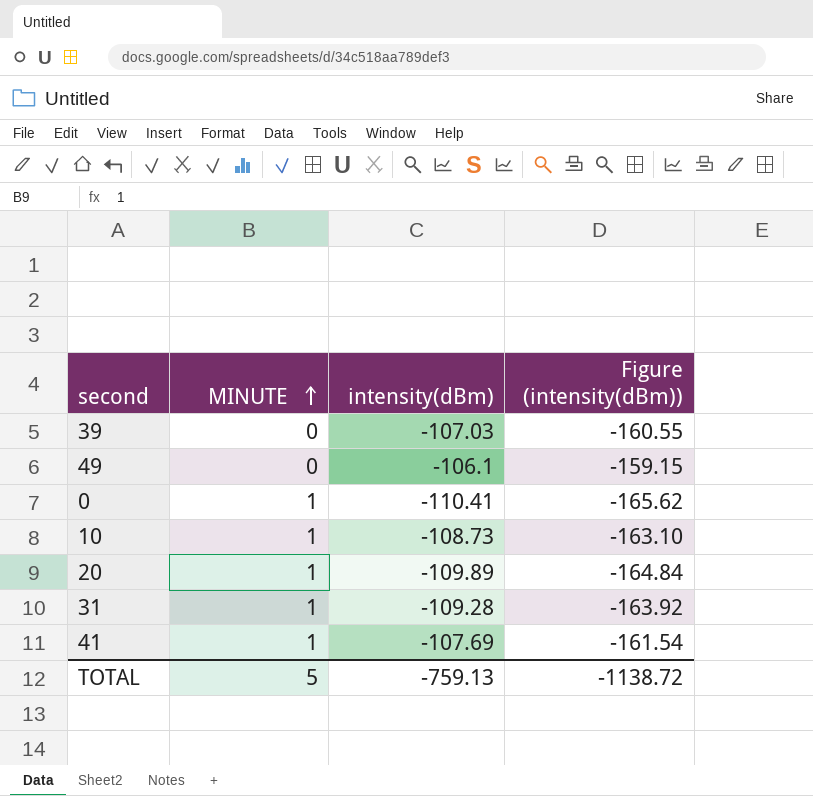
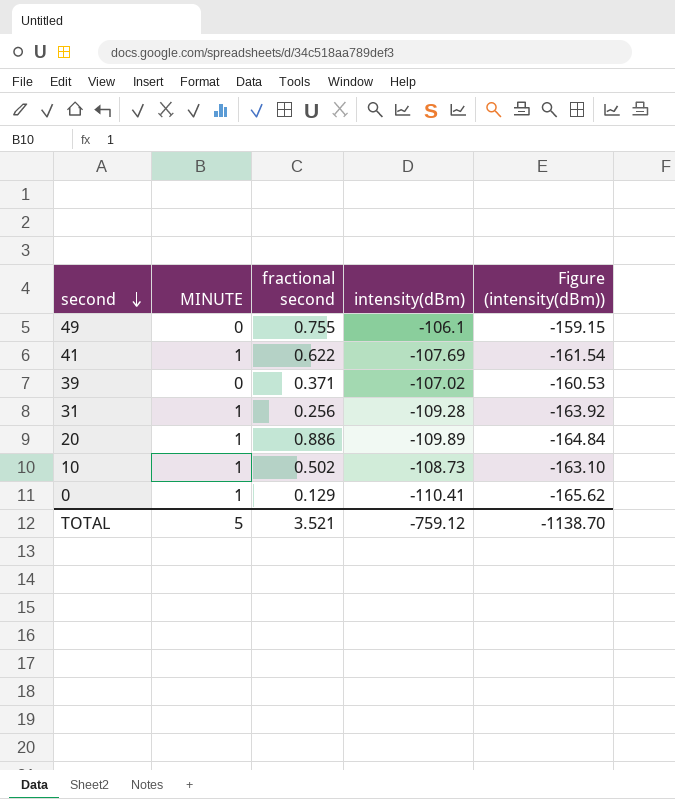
row order: MINUTE ascending -> second descending
column fractional second | position: none -> 3
39 | intensity(dBm): -107.03 -> -107.02
39 | Figure (intensity(dBm)): -160.55 -> -160.53
TOTAL | intensity(dBm): -759.13 -> -759.12
TOTAL | Figure (intensity(dBm)): -1138.72 -> -1138.70

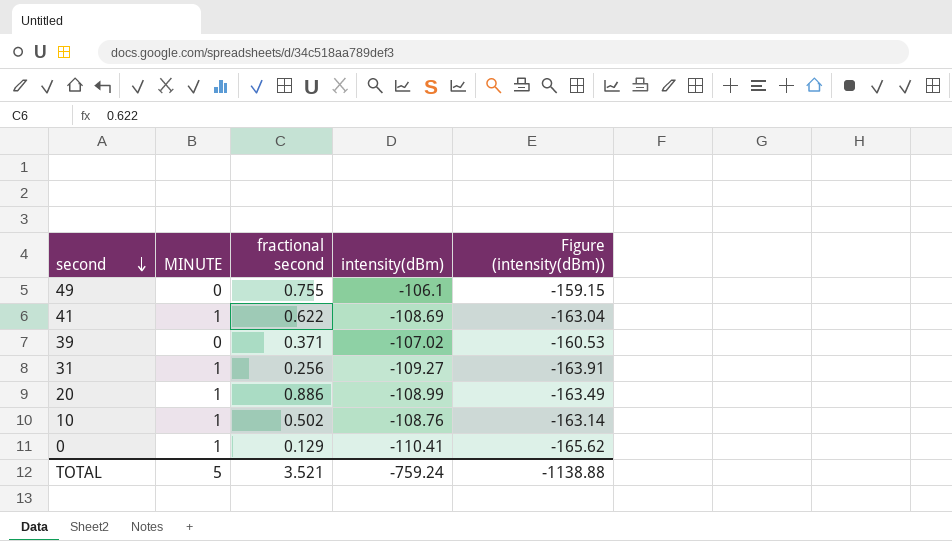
41 | intensity(dBm): -107.69 -> -108.69
41 | Figure (intensity(dBm)): -161.54 -> -163.04
31 | intensity(dBm): -109.28 -> -109.27
31 | Figure (intensity(dBm)): -163.92 -> -163.91
20 | intensity(dBm): -109.89 -> -108.99
20 | Figure (intensity(dBm)): -164.84 -> -163.49
10 | intensity(dBm): -108.73 -> -108.76
10 | Figure (intensity(dBm)): -163.10 -> -163.14
TOTAL | intensity(dBm): -759.12 -> -759.24
TOTAL | Figure (intensity(dBm)): -1138.70 -> -1138.88

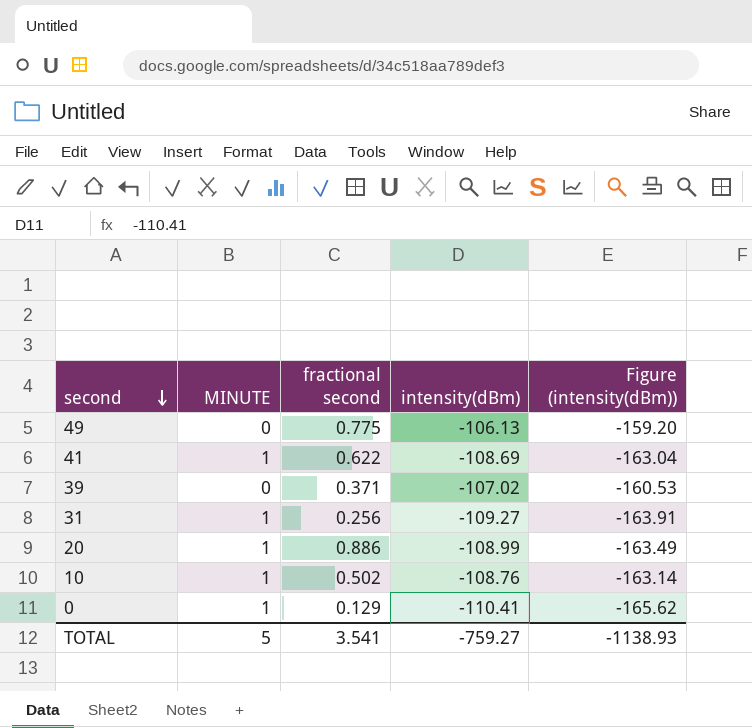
49 | fractional second: 0.755 -> 0.775
49 | intensity(dBm): -106.1 -> -106.13
49 | Figure (intensity(dBm)): -159.15 -> -159.20
TOTAL | fractional second: 3.521 -> 3.541
TOTAL | intensity(dBm): -759.24 -> -759.27
TOTAL | Figure (intensity(dBm)): -1138.88 -> -1138.93

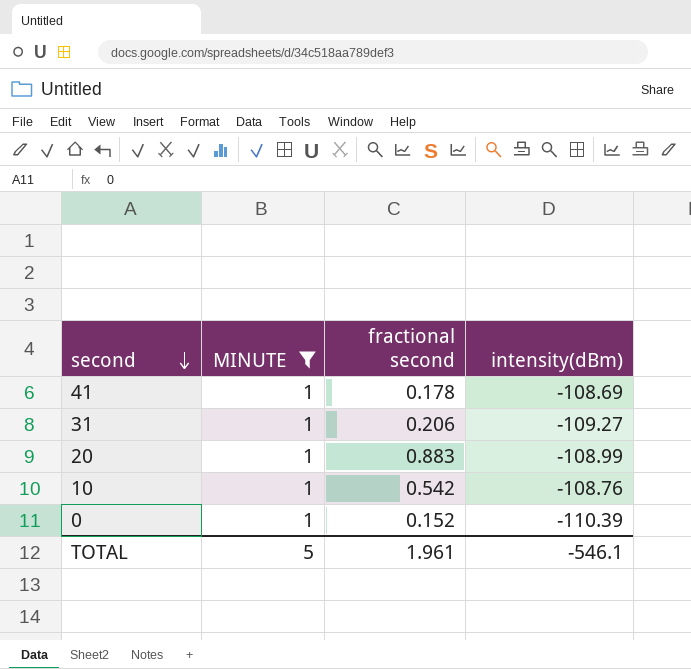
filter: none -> MINUTE = 1
column Figure (intensity(dBm)) | formula: [intensity(dBm)] * 1.5 -> none
41 | fractional second: 0.622 -> 0.178
31 | fractional second: 0.256 -> 0.206
20 | fractional second: 0.886 -> 0.883
10 | fractional second: 0.502 -> 0.542
0 | fractional second: 0.129 -> 0.152
0 | intensity(dBm): -110.41 -> -110.39
TOTAL | fractional second: 3.541 -> 1.961
TOTAL | intensity(dBm): -759.27 -> -546.1

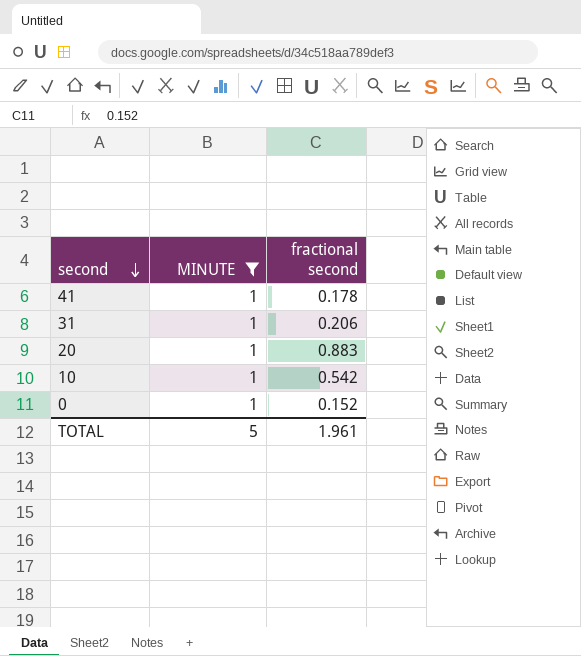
column intensity(dBm) | position: 4 -> none

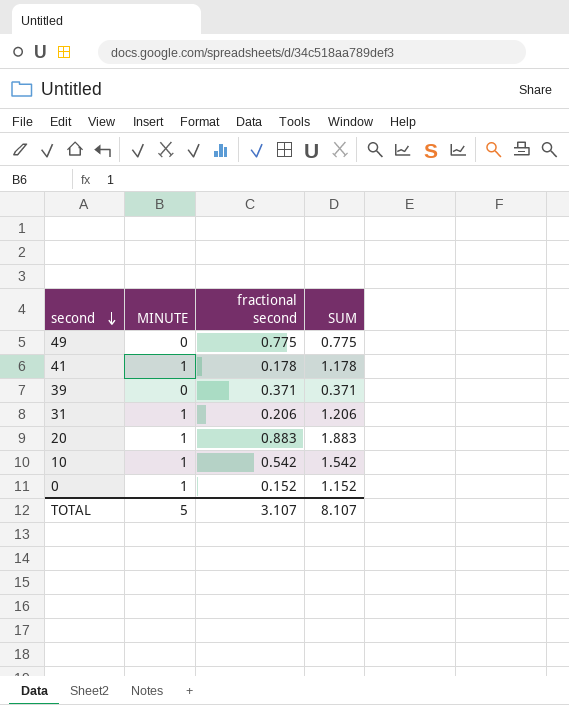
filter: MINUTE = 1 -> none
column SUM | formula: none -> [MINUTE] + [fractional second]
TOTAL | fractional second: 1.961 -> 3.107

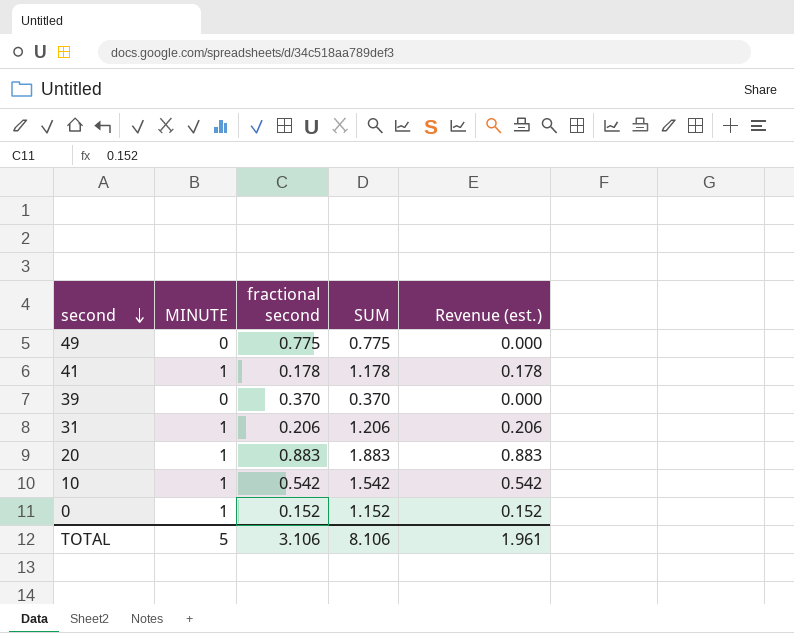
column Revenue (est.) | formula: none -> [MINUTE] * [fractional second]
39 | fractional second: 0.371 -> 0.370
39 | SUM: 0.371 -> 0.370
TOTAL | fractional second: 3.107 -> 3.106
TOTAL | SUM: 8.107 -> 8.106

